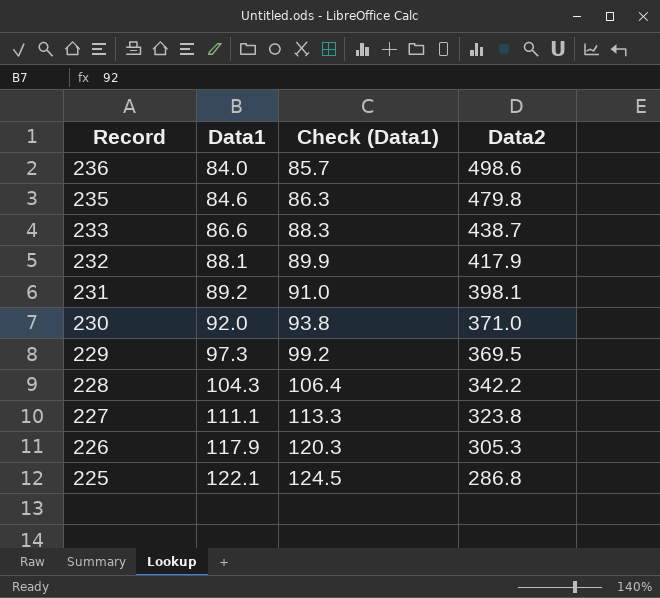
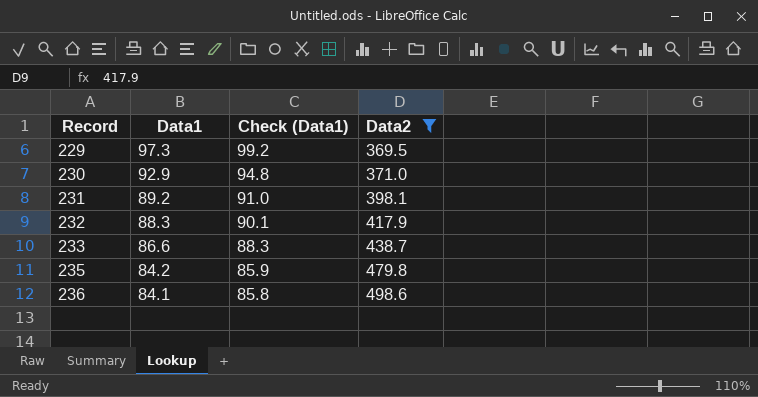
filter: none -> Data2 >= 369.5
row order: Record descending -> Record ascending
230 | Data1: 92.0 -> 92.9
230 | Check (Data1): 93.8 -> 94.8
232 | Data1: 88.1 -> 88.3
232 | Check (Data1): 89.9 -> 90.1
235 | Data1: 84.6 -> 84.2
235 | Check (Data1): 86.3 -> 85.9
236 | Data1: 84.0 -> 84.1
236 | Check (Data1): 85.7 -> 85.8

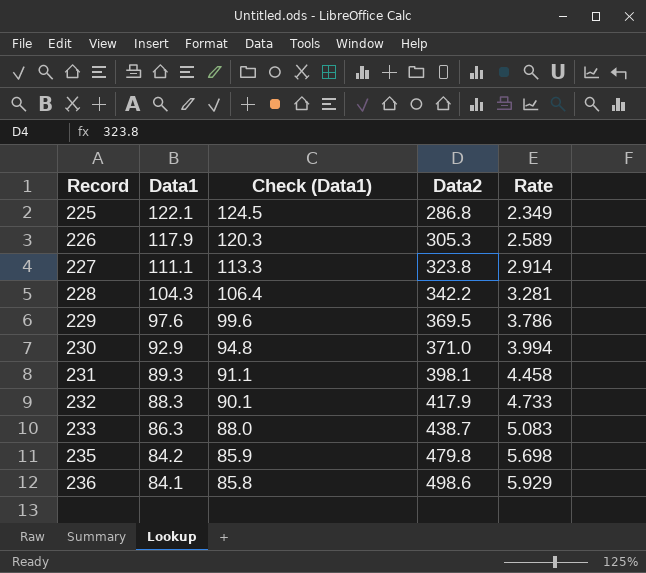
filter: Data2 >= 369.5 -> none
column Rate | formula: none -> [Data2] / [Data1]
229 | Data1: 97.3 -> 97.6
229 | Check (Data1): 99.2 -> 99.6
231 | Data1: 89.2 -> 89.3
231 | Check (Data1): 91.0 -> 91.1
233 | Data1: 86.6 -> 86.3
233 | Check (Data1): 88.3 -> 88.0

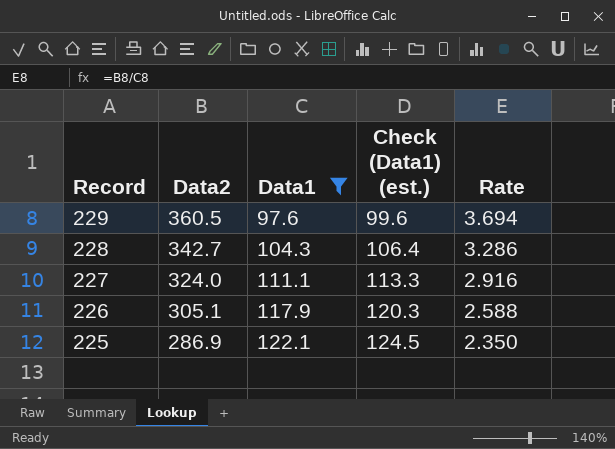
filter: none -> Data1 >= 97.6
row order: Record ascending -> Record descending
column Data2 | position: 4 -> 2
column name: Check (Data1) -> Check (Data1) (est.)
229 | Data2: 369.5 -> 360.5
229 | Rate: 3.786 -> 3.694
228 | Data2: 342.2 -> 342.7
228 | Rate: 3.281 -> 3.286
227 | Data2: 323.8 -> 324.0
227 | Rate: 2.914 -> 2.916
226 | Data2: 305.3 -> 305.1
226 | Rate: 2.589 -> 2.588
225 | Data2: 286.8 -> 286.9
225 | Rate: 2.349 -> 2.350

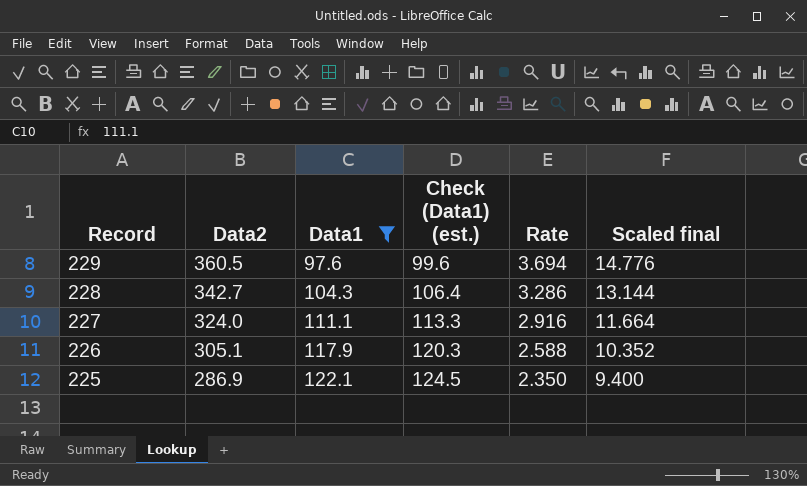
column Scaled final | formula: none -> [Rate] * 4

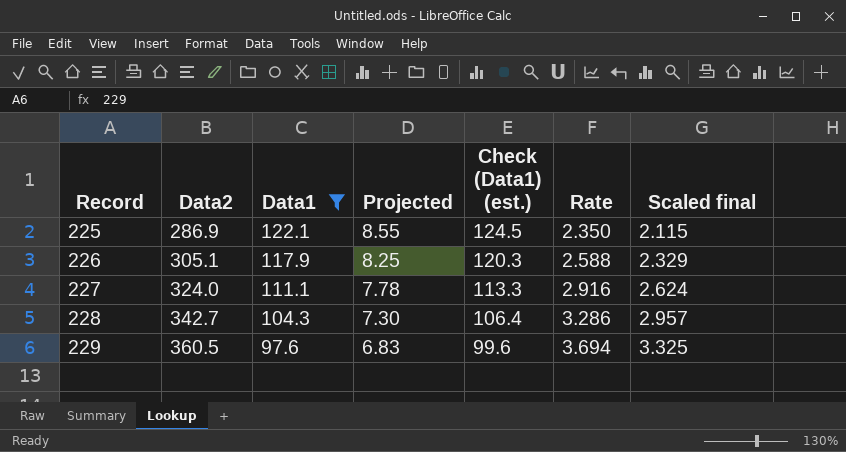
row order: Record descending -> Record ascending
column Projected | formula: none -> [Data1] * 0.07
column Scaled final | formula: [Rate] * 4 -> [Rate] * 0.9

